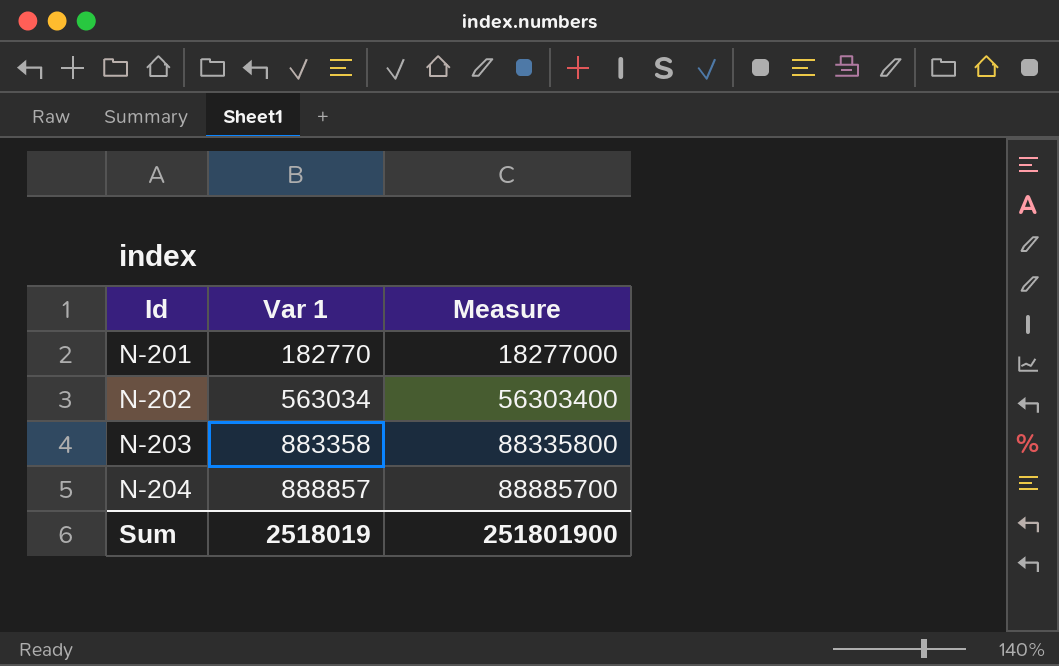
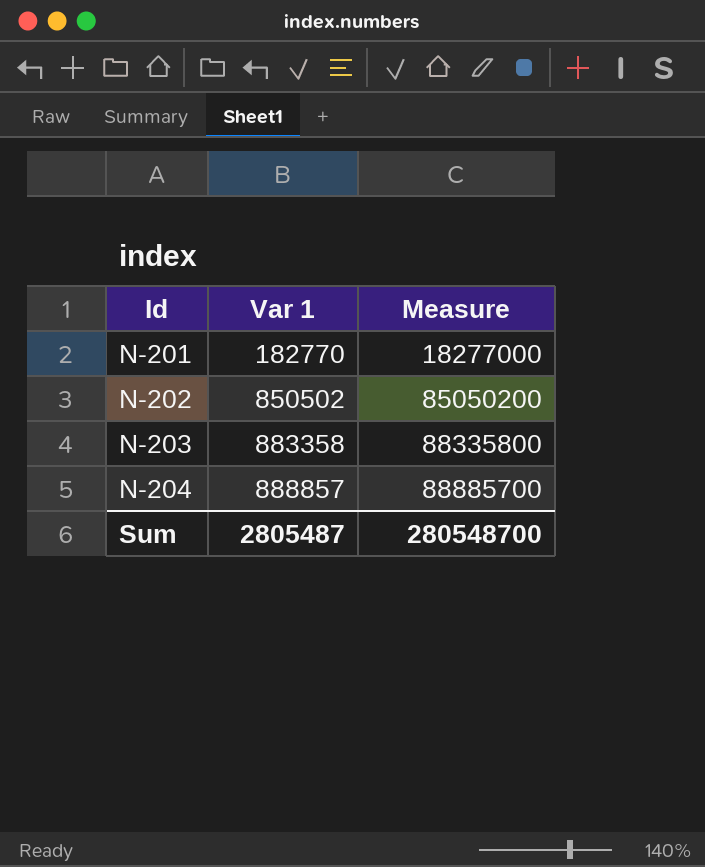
N-202 | Var 1: 563034 -> 850502
N-202 | Measure: 56303400 -> 85050200
Sum | Var 1: 2518019 -> 2805487
Sum | Measure: 251801900 -> 280548700

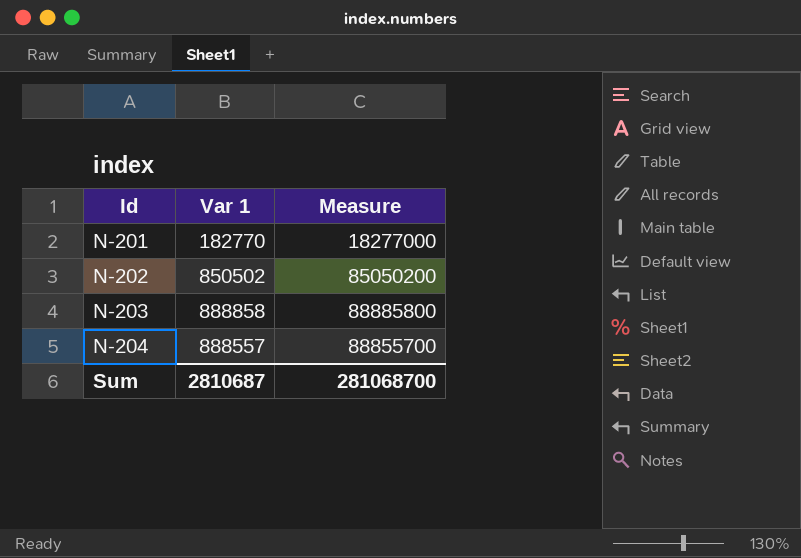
N-203 | Var 1: 883358 -> 888858
N-203 | Measure: 88335800 -> 88885800
N-204 | Var 1: 888857 -> 888557
N-204 | Measure: 88885700 -> 88855700
Sum | Var 1: 2805487 -> 2810687
Sum | Measure: 280548700 -> 281068700

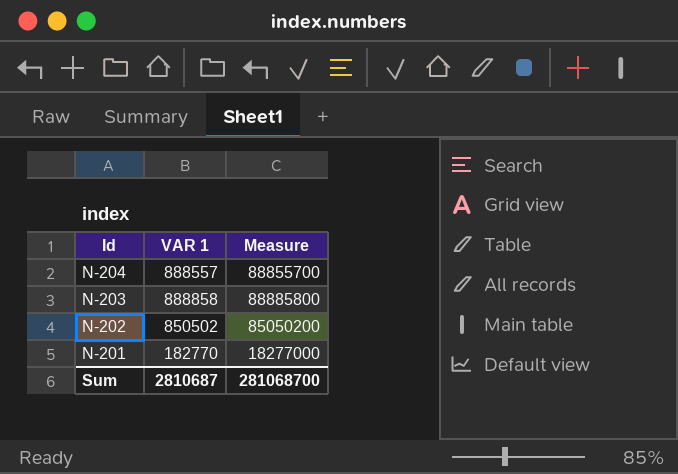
row order: Id ascending -> Id descending
column name: Var 1 -> VAR 1

